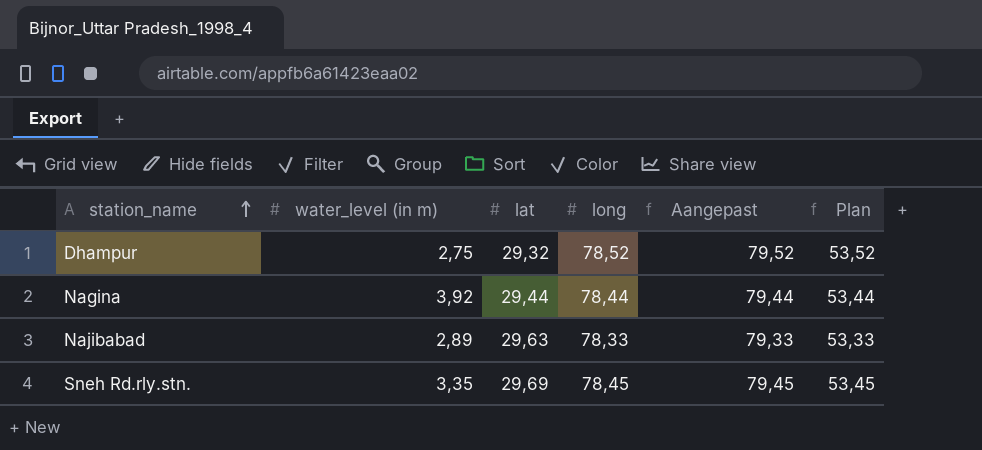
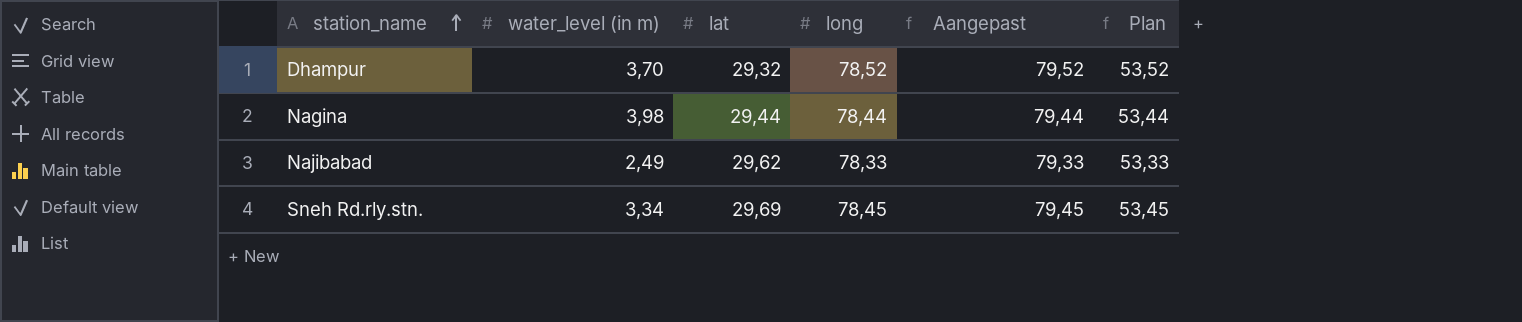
Dhampur | water_level (in m): 2,75 -> 3,70
Nagina | water_level (in m): 3,92 -> 3,98
Najibabad | water_level (in m): 2,89 -> 2,49
Najibabad | lat: 29,63 -> 29,62
Sneh Rd.rly.stn. | water_level (in m): 3,35 -> 3,34

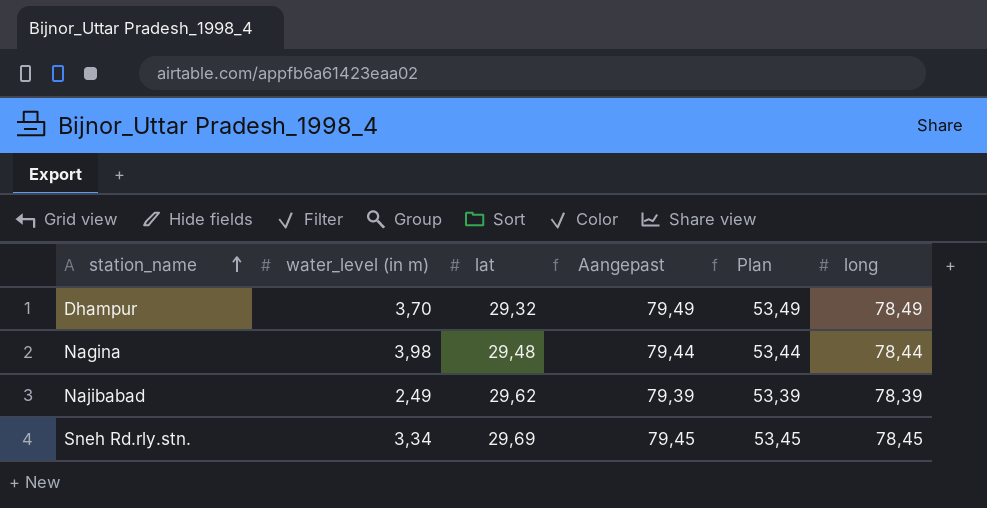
column long | position: 4 -> 6
Dhampur | Aangepast: 79,52 -> 79,49
Dhampur | Plan: 53,52 -> 53,49
Dhampur | long: 78,52 -> 78,49
Nagina | lat: 29,44 -> 29,48
Najibabad | Aangepast: 79,33 -> 79,39
Najibabad | Plan: 53,33 -> 53,39
Najibabad | long: 78,33 -> 78,39

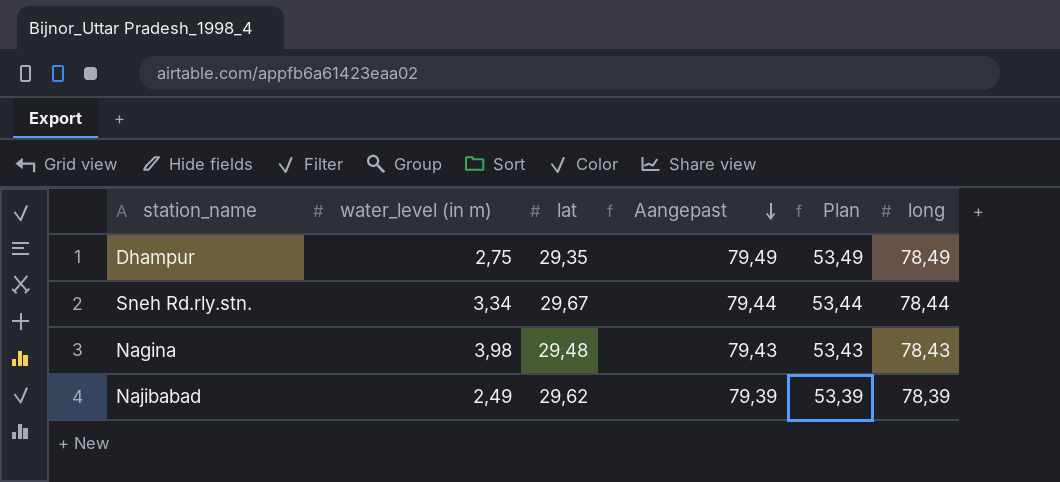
row order: station_name ascending -> Aangepast descending
Dhampur | water_level (in m): 3,70 -> 2,75
Dhampur | lat: 29,32 -> 29,35
Sneh Rd.rly.stn. | lat: 29,69 -> 29,67
Sneh Rd.rly.stn. | Aangepast: 79,45 -> 79,44
Sneh Rd.rly.stn. | Plan: 53,45 -> 53,44
Sneh Rd.rly.stn. | long: 78,45 -> 78,44
Nagina | Aangepast: 79,44 -> 79,43
Nagina | Plan: 53,44 -> 53,43
Nagina | long: 78,44 -> 78,43

